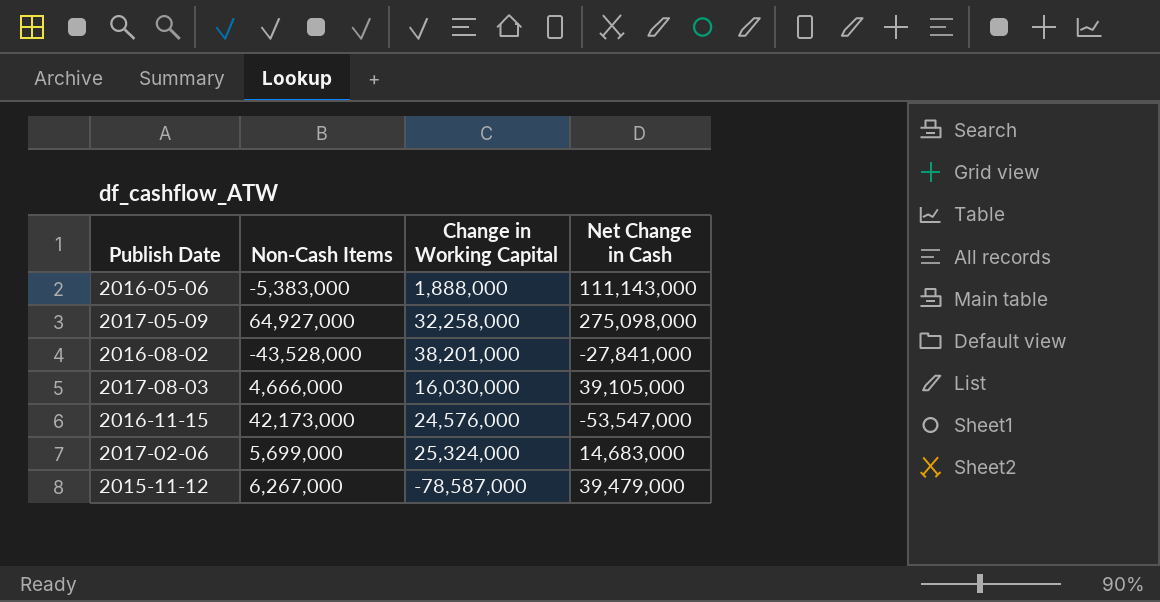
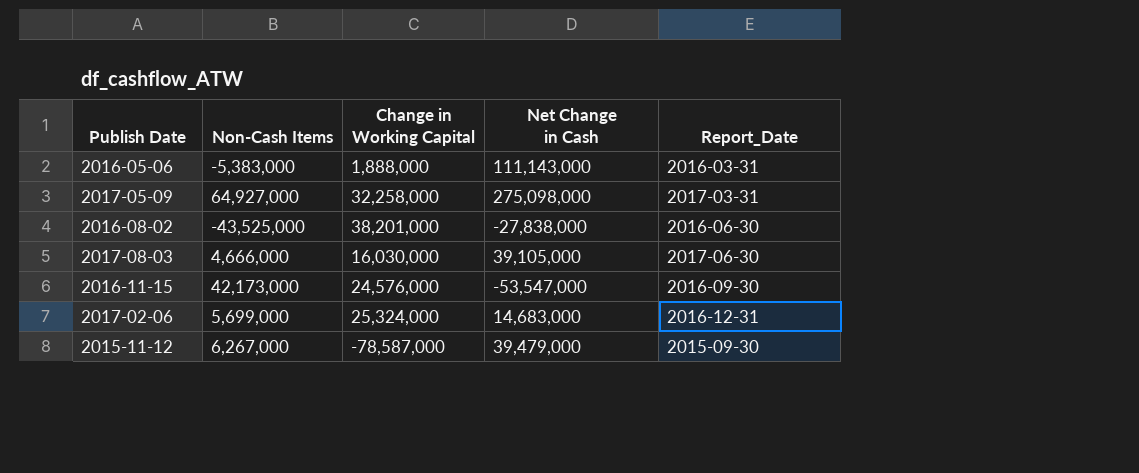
column Report_Date | position: none -> 5
2016-08-02 | Non-Cash Items: -43,528,000 -> -43,525,000
2016-08-02 | Net Change in Cash: -27,841,000 -> -27,838,000

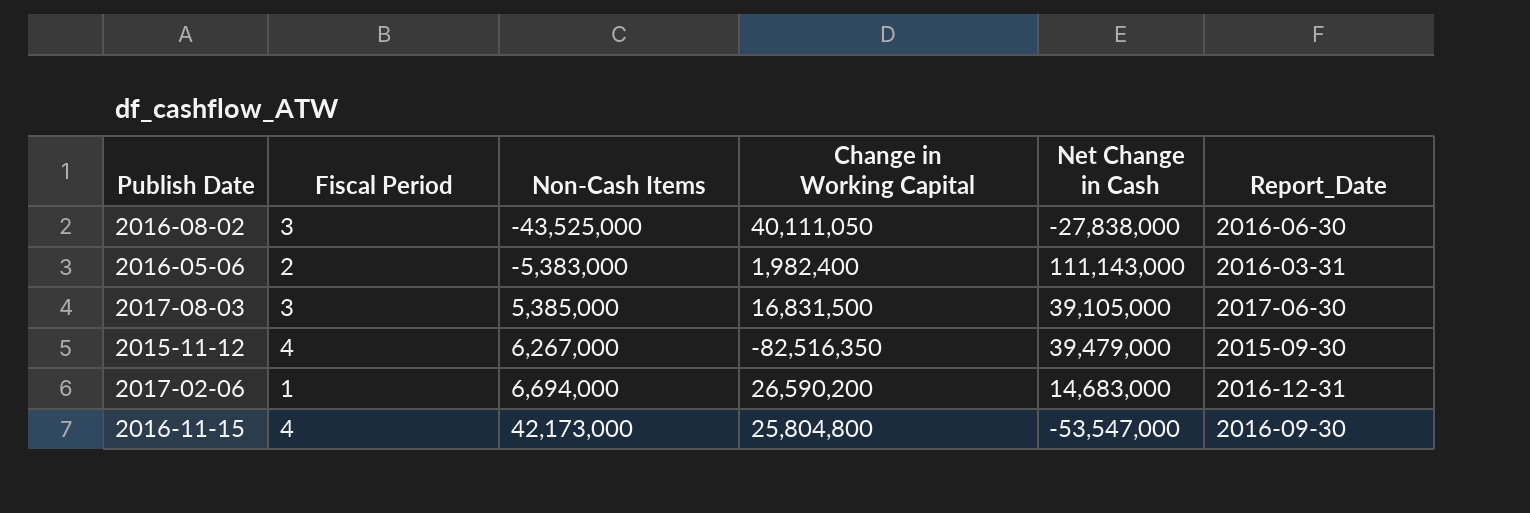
row order: none -> Non-Cash Items ascending
column Fiscal Period | position: none -> 2
row 2017-05-09: 64,927,000 | 32,258,000 | 275,098,000 | 2017-03-31 -> none
2016-08-02 | Change in Working Capital: 38,201,000 -> 40,111,050
2016-05-06 | Change in Working Capital: 1,888,000 -> 1,982,400
2017-08-03 | Non-Cash Items: 4,666,000 -> 5,385,000
2017-08-03 | Change in Working Capital: 16,030,000 -> 16,831,500
2015-11-12 | Change in Working Capital: -78,587,000 -> -82,516,350
2017-02-06 | Non-Cash Items: 5,699,000 -> 6,694,000
2017-02-06 | Change in Working Capital: 25,324,000 -> 26,590,200
2016-11-15 | Change in Working Capital: 24,576,000 -> 25,804,800

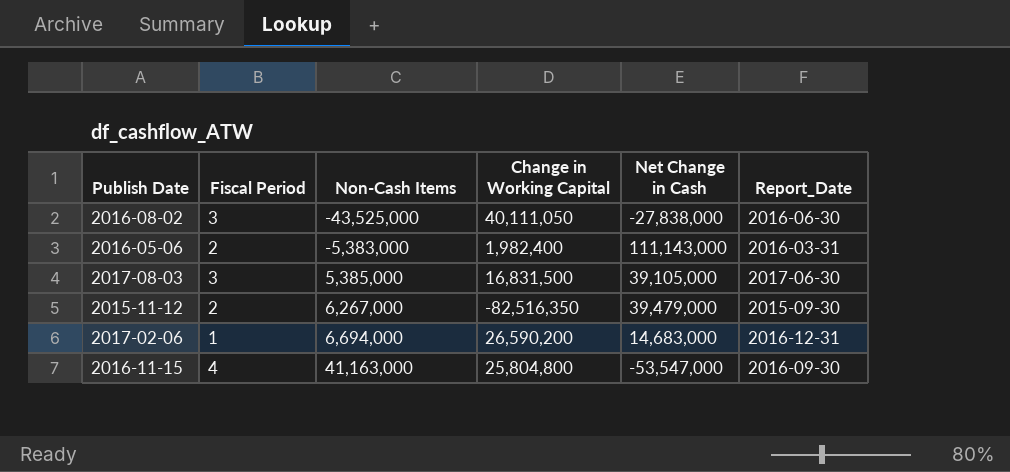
2015-11-12 | Fiscal Period: 4 -> 2
2016-11-15 | Non-Cash Items: 42,173,000 -> 41,163,000

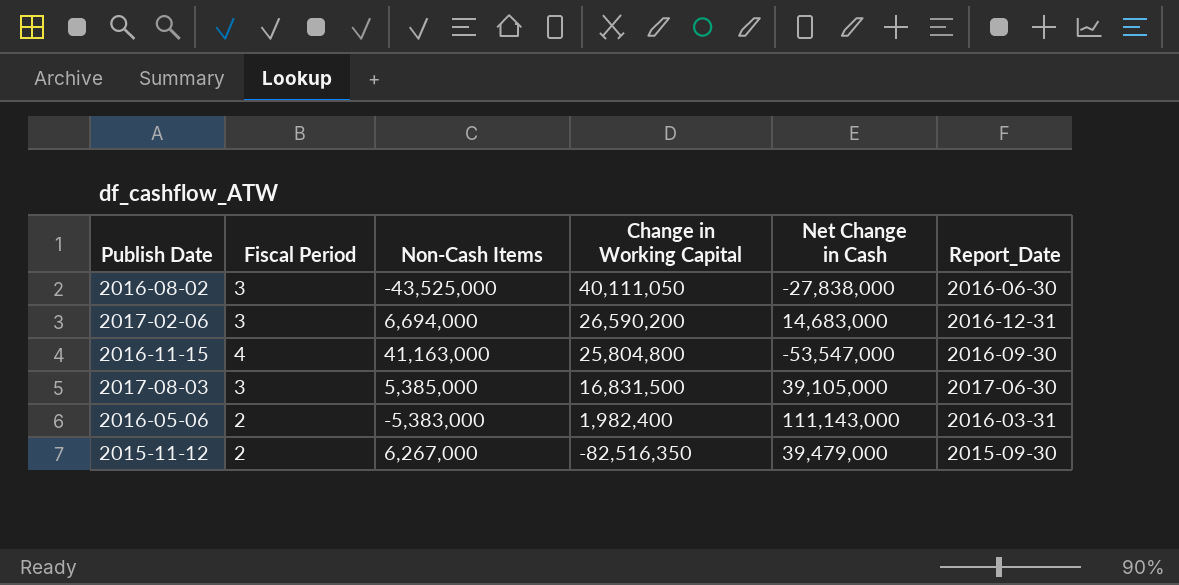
row order: Non-Cash Items ascending -> Change in Working Capital descending
2017-02-06 | Fiscal Period: 1 -> 3

